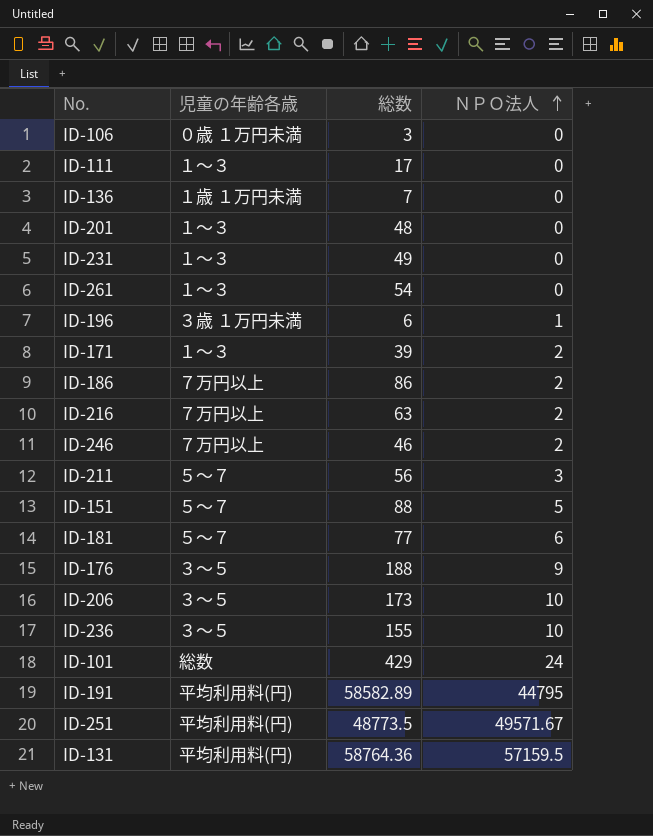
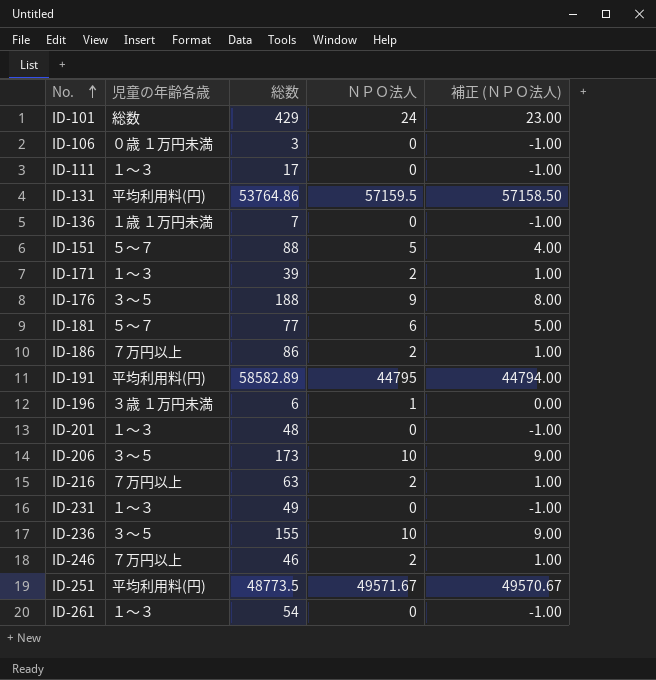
row order: ＮＰＯ法人 ascending -> No. ascending
column 補正 (ＮＰＯ法人) | formula: none -> [ＮＰＯ法人] - 1
row ID-211: ５～７ | 56 | 3 -> none
ID-131 | 総数: 58764.36 -> 53764.86

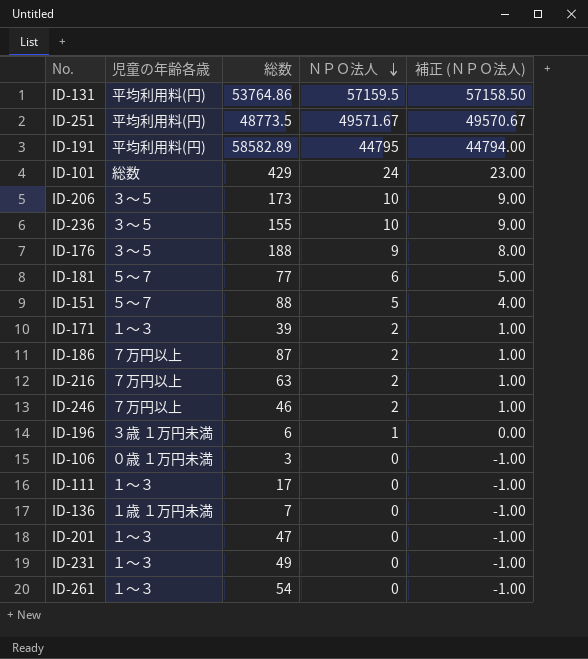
row order: No. ascending -> ＮＰＯ法人 descending
ID-186 | 総数: 86 -> 87
ID-201 | 総数: 48 -> 47

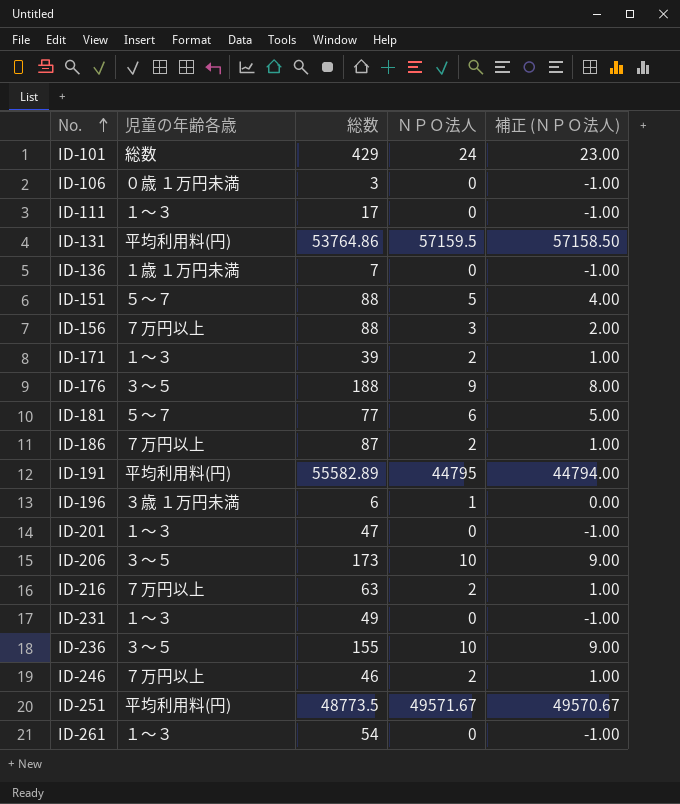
row order: ＮＰＯ法人 descending -> No. ascending
row ID-156: none -> ７万円以上 | 88 | 3 | 2.00
ID-191 | 総数: 58582.89 -> 55582.89

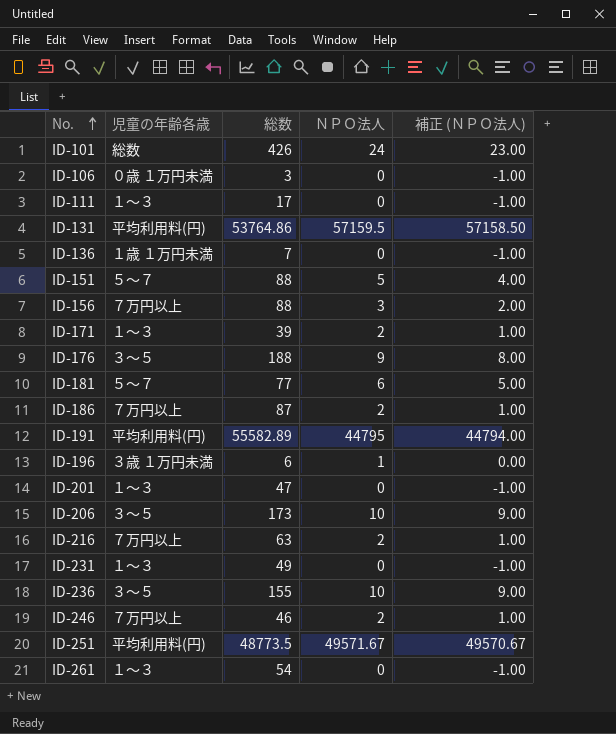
ID-101 | 総数: 429 -> 426

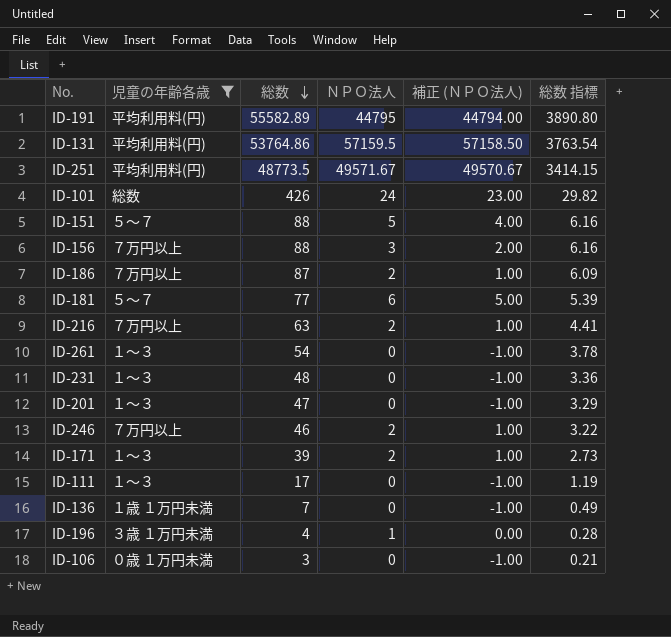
filter: none -> 児童の年齢各歳 != ３～５
row order: No. ascending -> 総数 descending
column 総数 指標 | formula: none -> [総数] * 0.07
ID-231 | 総数: 49 -> 48
ID-196 | 総数: 6 -> 4

